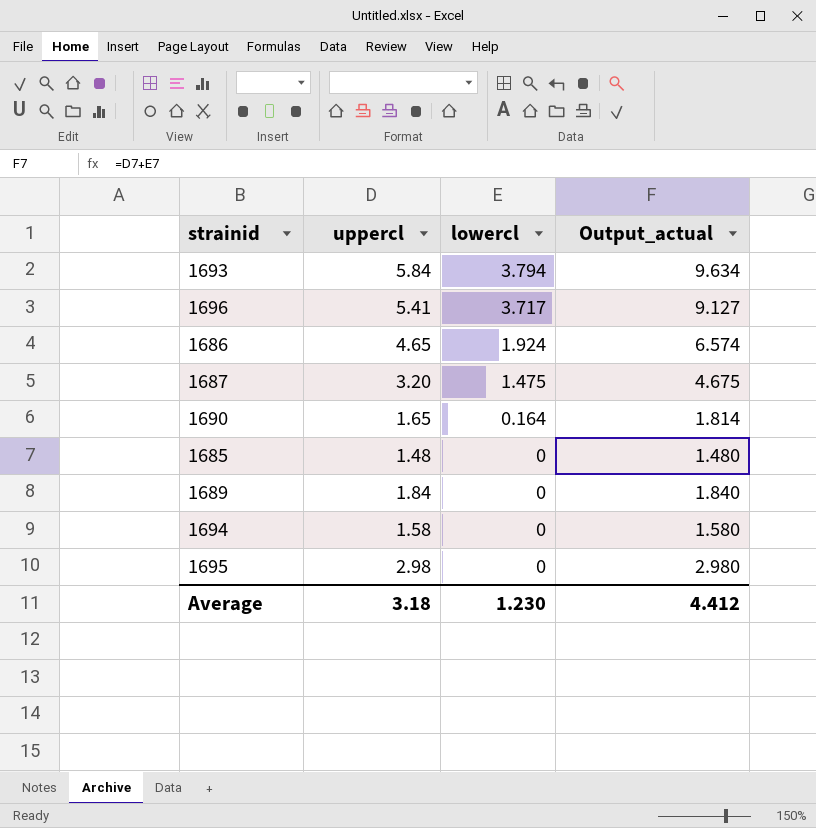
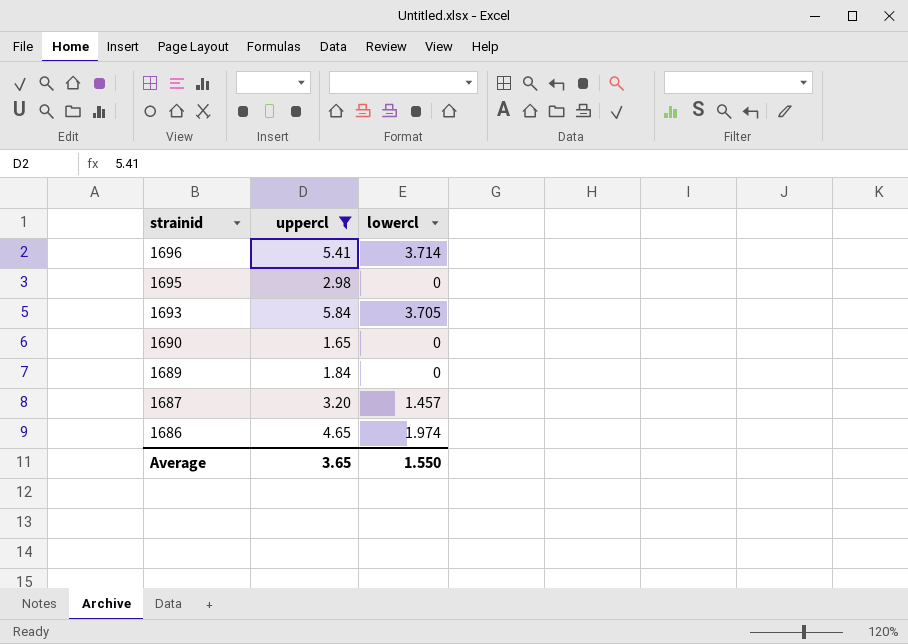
filter: none -> uppercl >= 1.65
row order: lowercl descending -> strainid descending
column Output_actual | formula: [uppercl] + [lowercl] -> none
1696 | lowercl: 3.717 -> 3.714
1693 | lowercl: 3.794 -> 3.705
1690 | lowercl: 0.164 -> 0
1687 | lowercl: 1.475 -> 1.457
1686 | lowercl: 1.924 -> 1.974
Average | uppercl: 3.18 -> 3.65
Average | lowercl: 1.230 -> 1.550

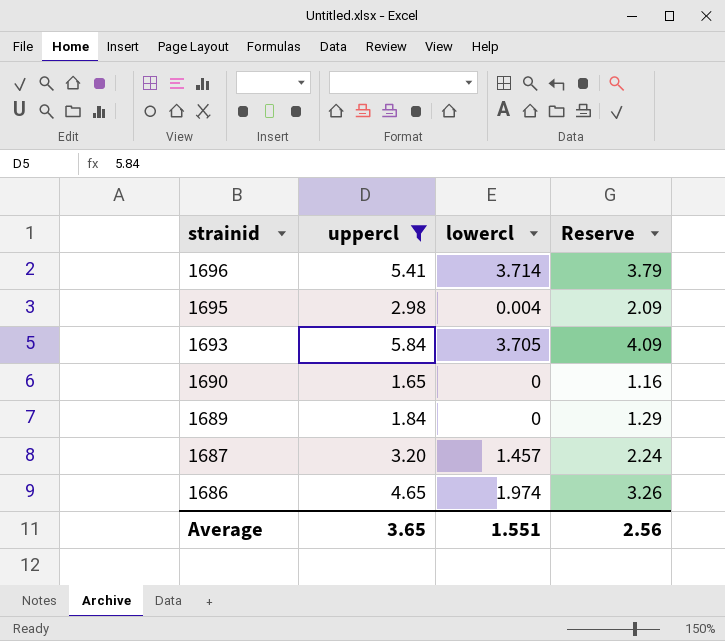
column Reserve | formula: none -> [uppercl] * 0.7
1695 | lowercl: 0 -> 0.004
Average | lowercl: 1.550 -> 1.551

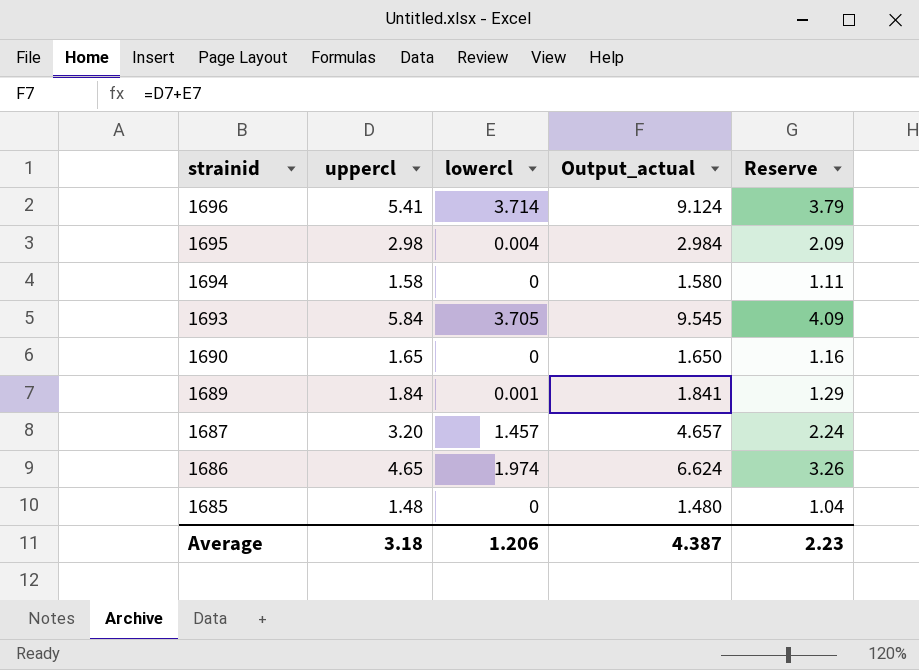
filter: uppercl >= 1.65 -> none
column Output_actual | formula: none -> [uppercl] + [lowercl]
1689 | lowercl: 0 -> 0.001
Average | uppercl: 3.65 -> 3.18
Average | lowercl: 1.551 -> 1.206
Average | Reserve: 2.56 -> 2.23

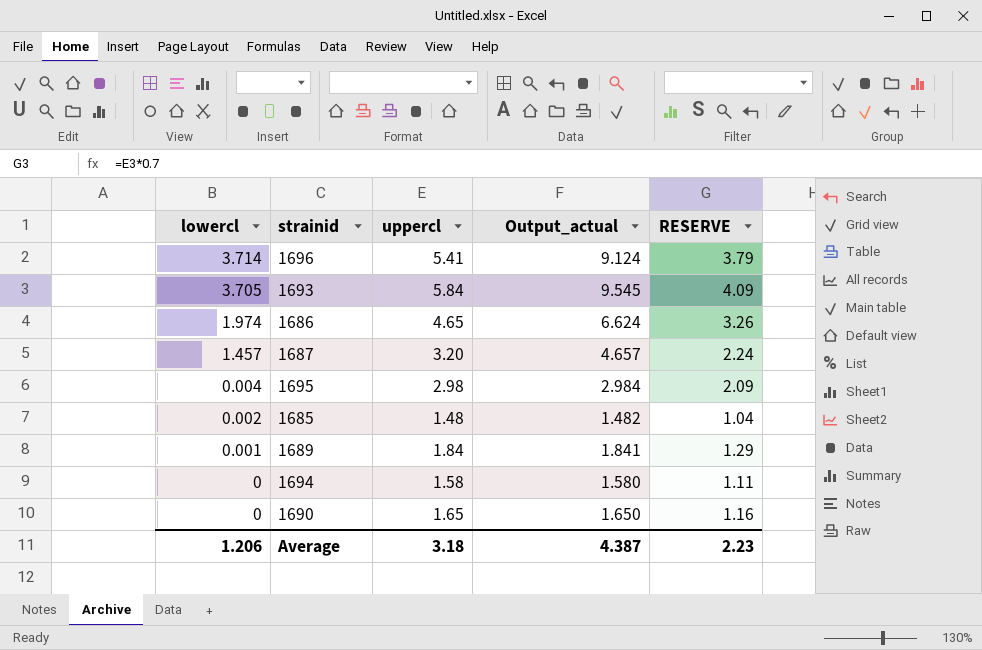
row order: strainid descending -> lowercl descending
column lowercl | position: 3 -> 1
column name: Reserve -> RESERVE
1685 | lowercl: 0 -> 0.002
1685 | Output_actual: 1.480 -> 1.482

